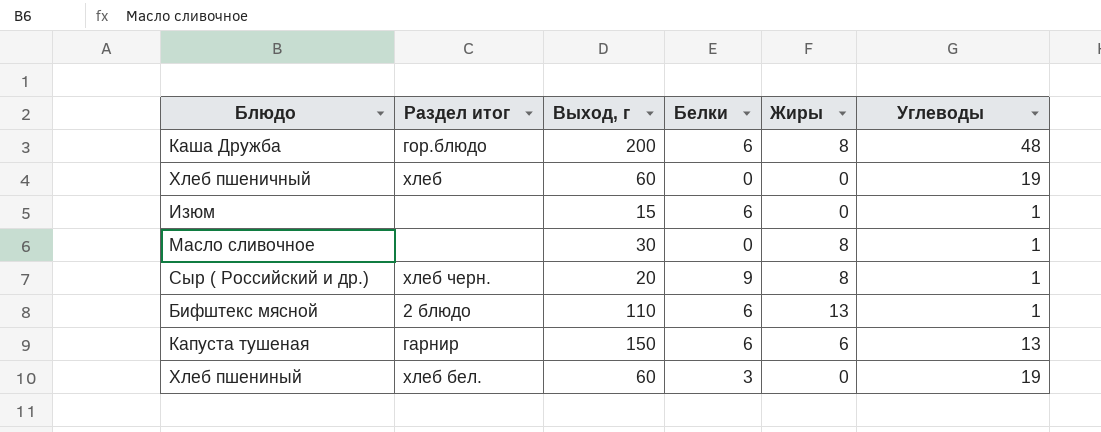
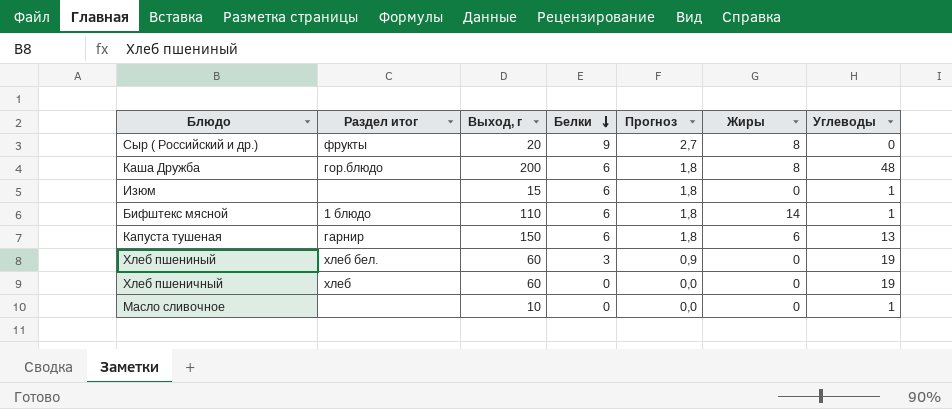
row order: none -> Белки descending
column Прогноз | formula: none -> [Белки] * 0,3
Сыр ( Российский и др.) | Раздел итог: хлеб черн. -> фрукты
Сыр ( Российский и др.) | Углеводы: 1 -> 0
Бифштекс мясной | Раздел итог: 2 блюдо -> 1 блюдо
Бифштекс мясной | Жиры: 13 -> 14
Масло сливочное | Выход, г: 30 -> 10
Масло сливочное | Жиры: 8 -> 0

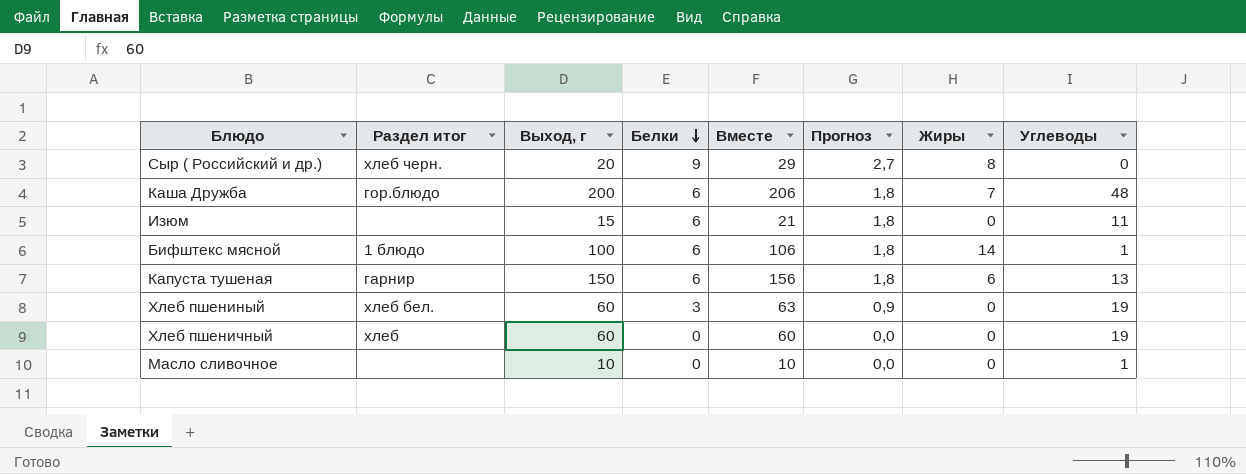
column Вместе | formula: none -> [Выход, г] + [Белки]
Сыр ( Российский и др.) | Раздел итог: фрукты -> хлеб черн.
Каша Дружба | Жиры: 8 -> 7
Изюм | Углеводы: 1 -> 11
Бифштекс мясной | Выход, г: 110 -> 100

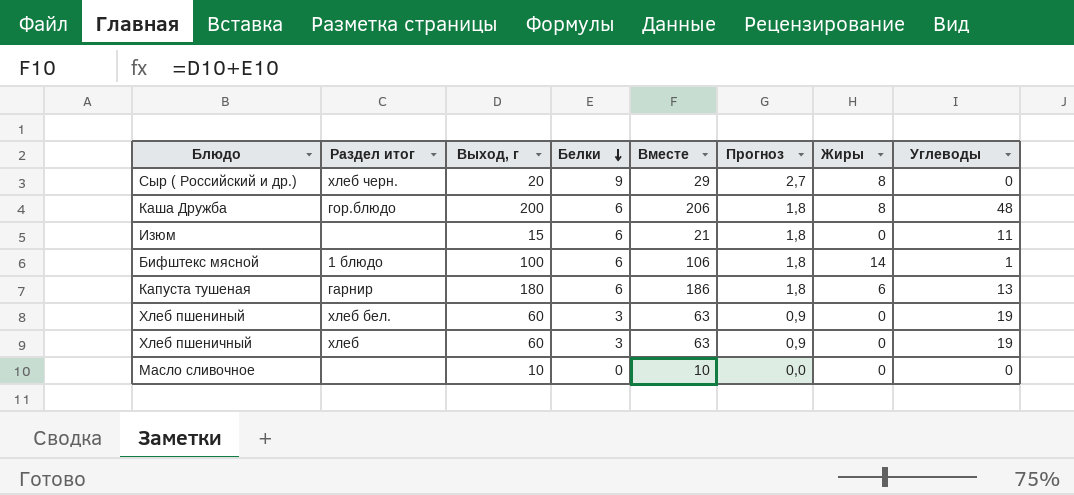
Каша Дружба | Жиры: 7 -> 8
Капуста тушеная | Выход, г: 150 -> 180
Капуста тушеная | Вместе: 156 -> 186
Хлеб пшеничный | Белки: 0 -> 3
Хлеб пшеничный | Вместе: 60 -> 63
Хлеб пшеничный | Прогноз: 0,0 -> 0,9
Масло сливочное | Углеводы: 1 -> 0

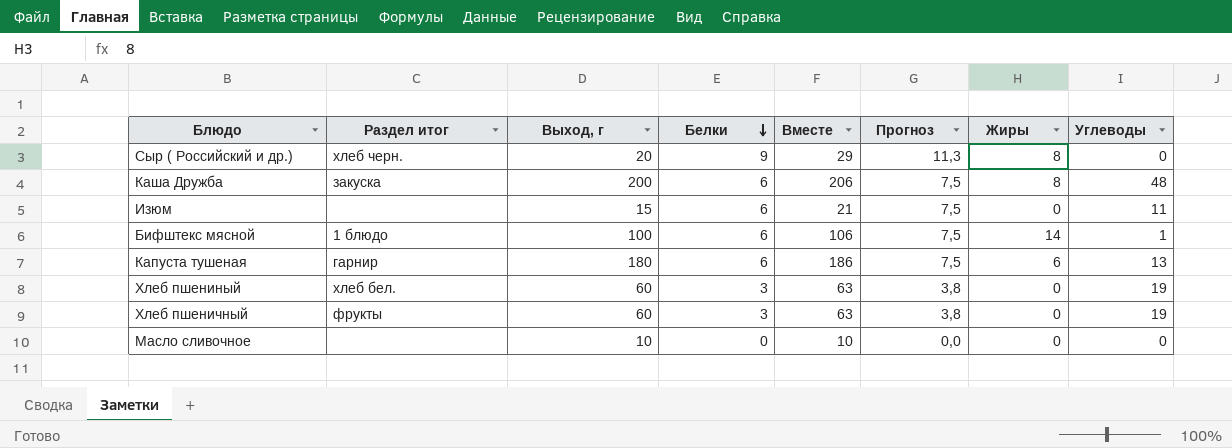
column Прогноз | formula: [Белки] * 0,3 -> [Белки] * 1,25
Каша Дружба | Раздел итог: гор.блюдо -> закуска
Хлеб пшеничный | Раздел итог: хлеб -> фрукты

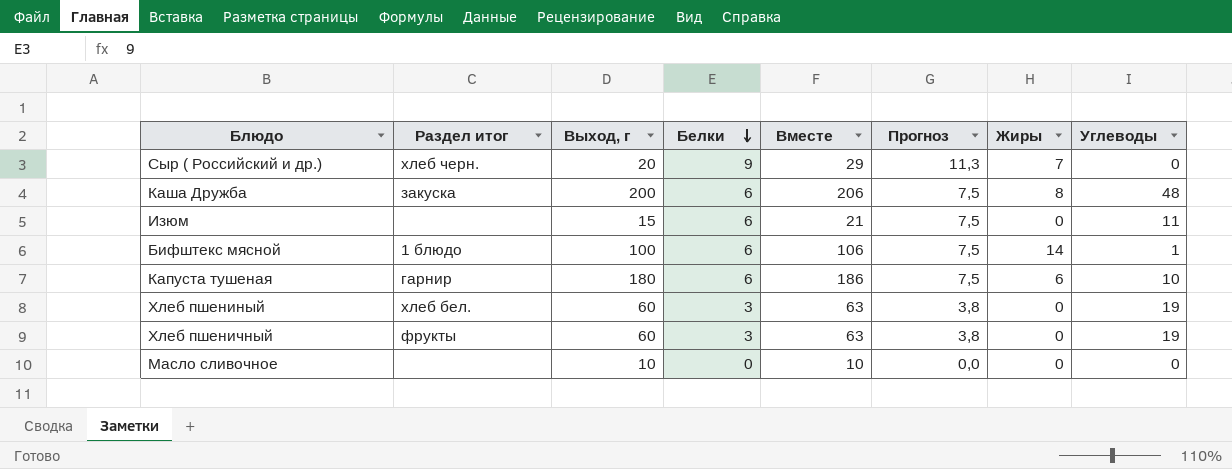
Сыр ( Российский и др.) | Жиры: 8 -> 7
Капуста тушеная | Углеводы: 13 -> 10

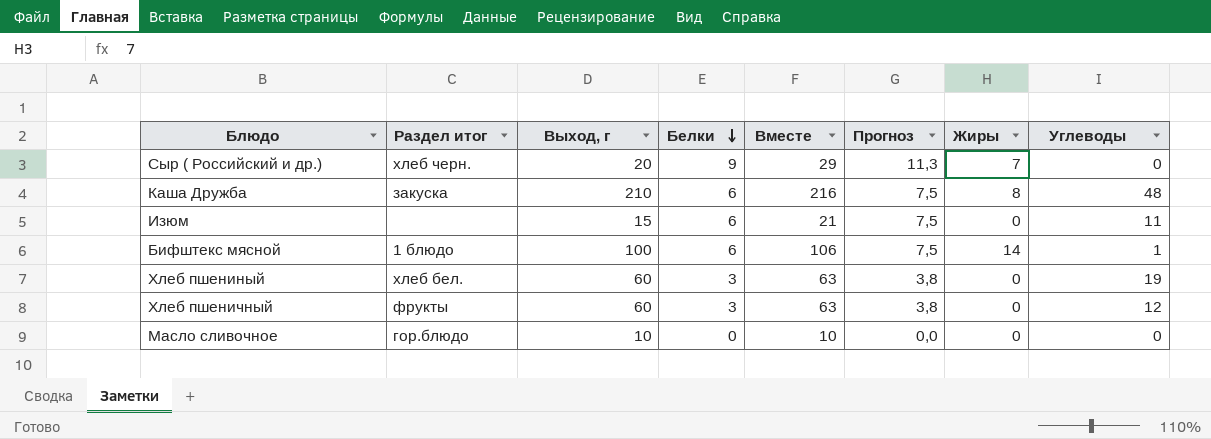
row Капуста тушеная: гарнир | 180 | 6 | 186 | 7,5 | 6 | 10 -> none
Каша Дружба | Выход, г: 200 -> 210
Каша Дружба | Вместе: 206 -> 216
Хлеб пшеничный | Углеводы: 19 -> 12
Масло сливочное | Раздел итог: none -> гор.блюдо

